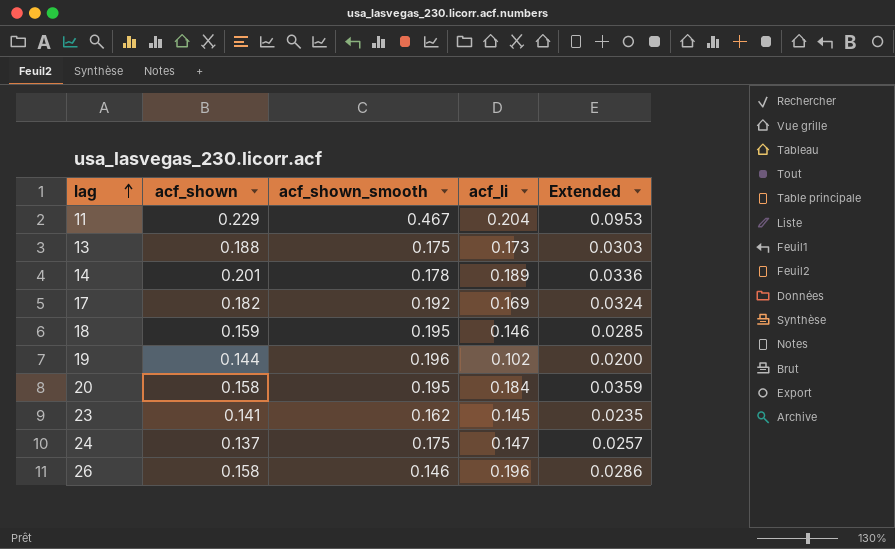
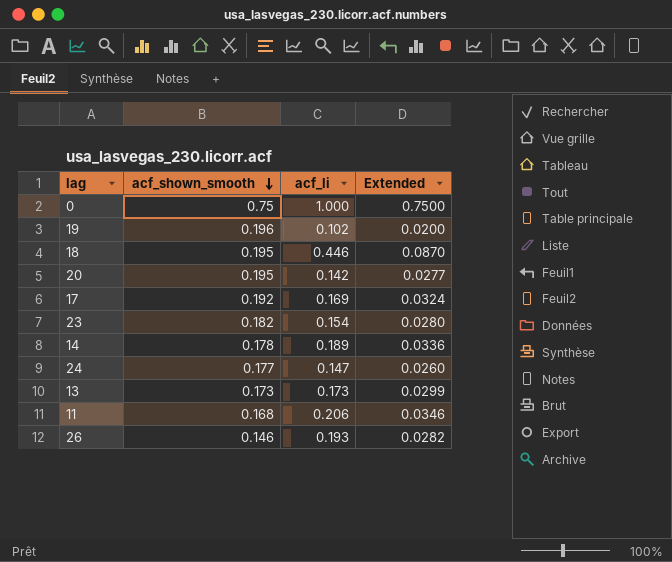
row order: lag ascending -> acf_shown_smooth descending
column acf_shown | position: 2 -> none
row 0: none -> 0.75 | 1.000 | 0.7500
18 | acf_li: 0.146 -> 0.446
18 | Extended: 0.0285 -> 0.0870
20 | acf_li: 0.184 -> 0.142
20 | Extended: 0.0359 -> 0.0277
23 | acf_shown_smooth: 0.162 -> 0.182
23 | acf_li: 0.145 -> 0.154
23 | Extended: 0.0235 -> 0.0280
24 | acf_shown_smooth: 0.175 -> 0.177
24 | Extended: 0.0257 -> 0.0260
13 | acf_shown_smooth: 0.175 -> 0.173
13 | Extended: 0.0303 -> 0.0299
11 | acf_shown_smooth: 0.467 -> 0.168
11 | acf_li: 0.204 -> 0.206
11 | Extended: 0.0953 -> 0.0346
26 | acf_li: 0.196 -> 0.193
26 | Extended: 0.0286 -> 0.0282

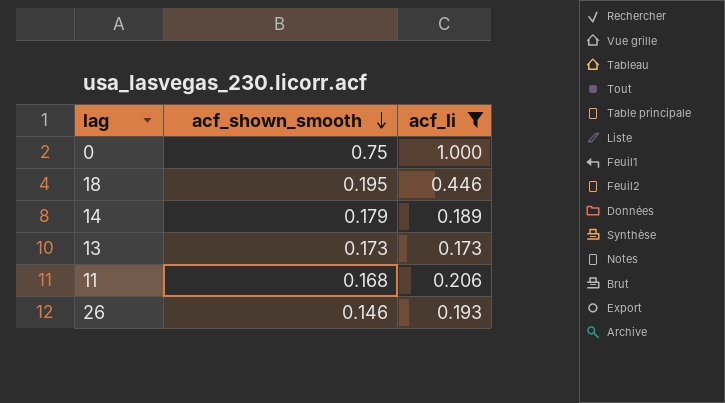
filter: none -> acf_li >= 0.173
column Extended | formula: [acf_shown_smooth] * [acf_li] -> none
14 | acf_shown_smooth: 0.178 -> 0.179

